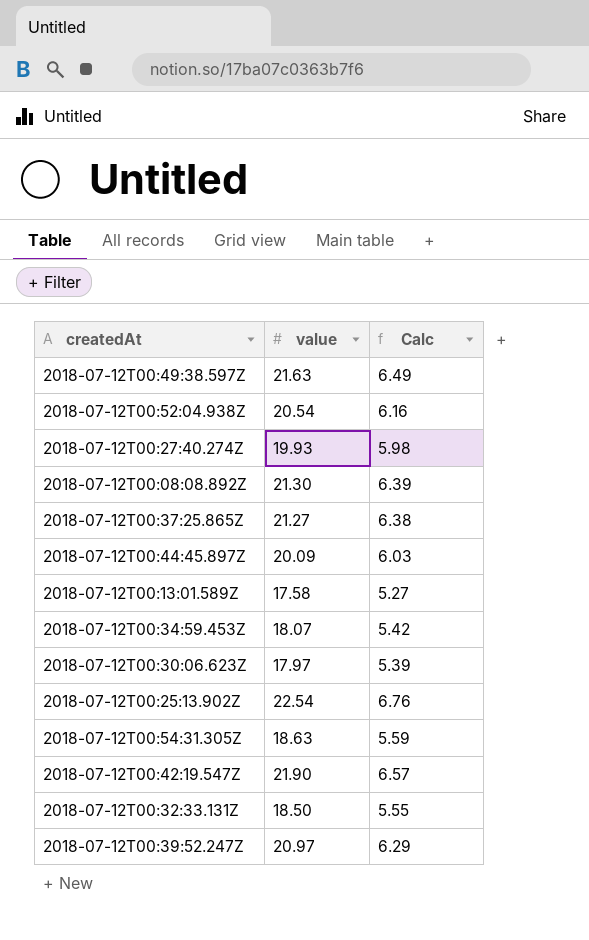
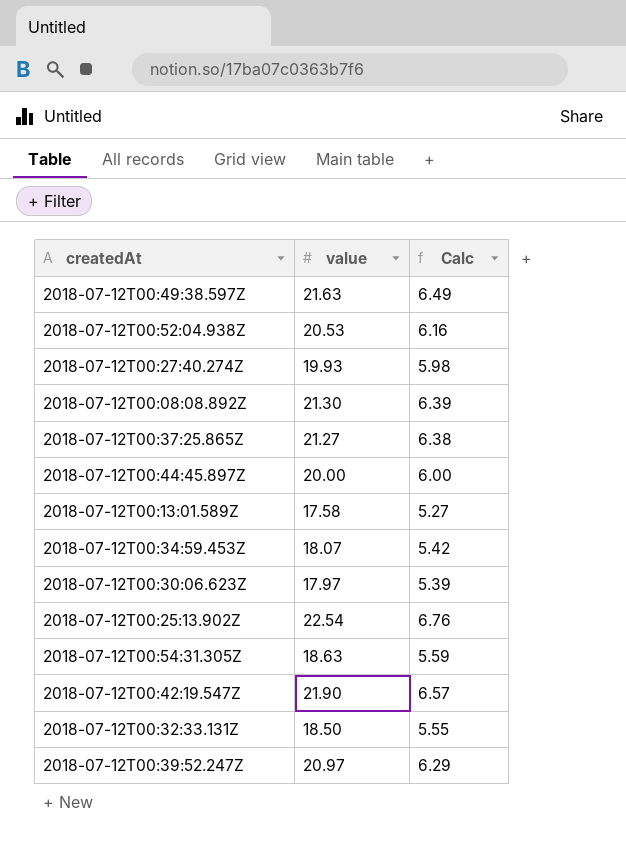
2018-07-12T00:52:04.938Z | value: 20.54 -> 20.53
2018-07-12T00:44:45.897Z | value: 20.09 -> 20.00
2018-07-12T00:44:45.897Z | Calc: 6.03 -> 6.00

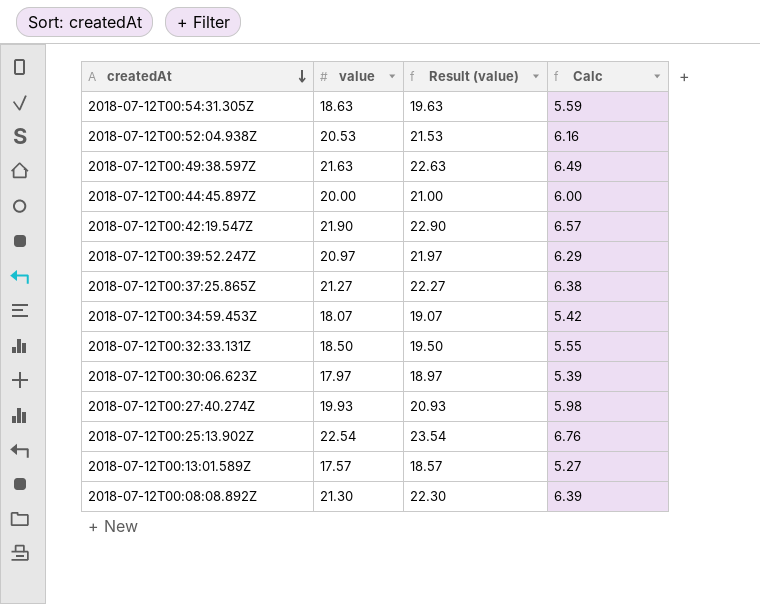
row order: none -> createdAt descending
column Result (value) | formula: none -> [value] + 1
2018-07-12T00:13:01.589Z | value: 17.58 -> 17.57

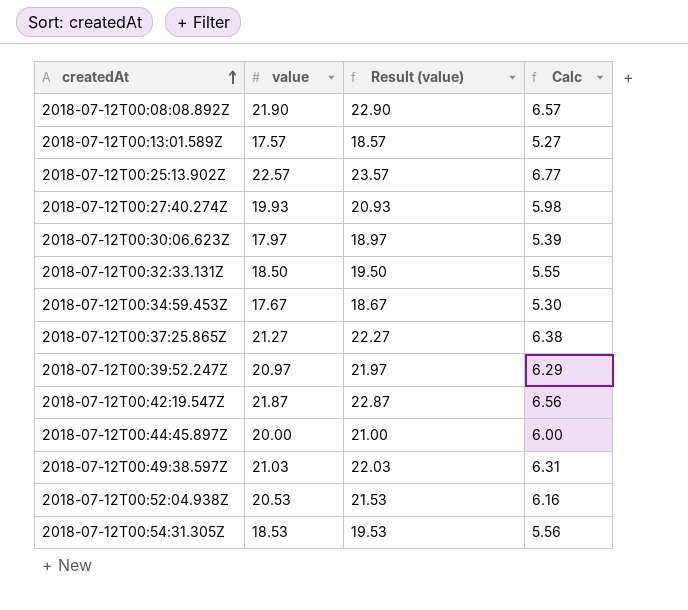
row order: createdAt descending -> createdAt ascending
2018-07-12T00:08:08.892Z | value: 21.30 -> 21.90
2018-07-12T00:08:08.892Z | Result (value): 22.30 -> 22.90
2018-07-12T00:08:08.892Z | Calc: 6.39 -> 6.57
2018-07-12T00:25:13.902Z | value: 22.54 -> 22.57
2018-07-12T00:25:13.902Z | Result (value): 23.54 -> 23.57
2018-07-12T00:25:13.902Z | Calc: 6.76 -> 6.77
2018-07-12T00:34:59.453Z | value: 18.07 -> 17.67
2018-07-12T00:34:59.453Z | Result (value): 19.07 -> 18.67
2018-07-12T00:34:59.453Z | Calc: 5.42 -> 5.30
2018-07-12T00:42:19.547Z | value: 21.90 -> 21.87
2018-07-12T00:42:19.547Z | Result (value): 22.90 -> 22.87
2018-07-12T00:42:19.547Z | Calc: 6.57 -> 6.56
2018-07-12T00:49:38.597Z | value: 21.63 -> 21.03
2018-07-12T00:49:38.597Z | Result (value): 22.63 -> 22.03
2018-07-12T00:49:38.597Z | Calc: 6.49 -> 6.31
2018-07-12T00:54:31.305Z | value: 18.63 -> 18.53
2018-07-12T00:54:31.305Z | Result (value): 19.63 -> 19.53
2018-07-12T00:54:31.305Z | Calc: 5.59 -> 5.56

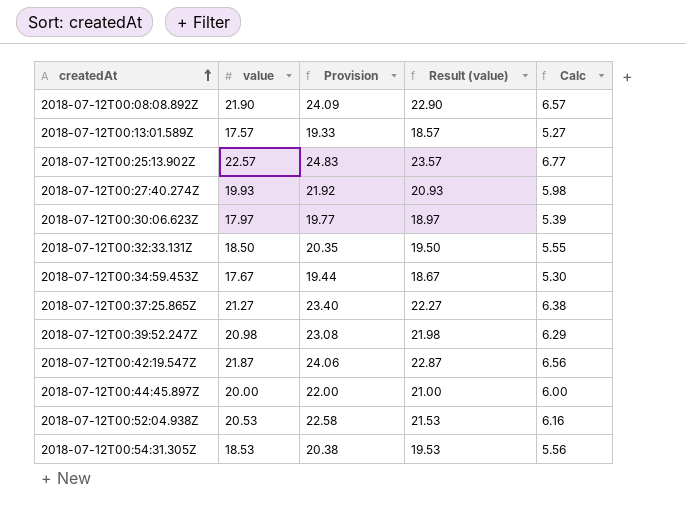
column Provision | formula: none -> [value] * 1.1
row 2018-07-12T00:49:38.597Z: 21.03 | 22.03 | 6.31 -> none
2018-07-12T00:39:52.247Z | value: 20.97 -> 20.98
2018-07-12T00:39:52.247Z | Result (value): 21.97 -> 21.98

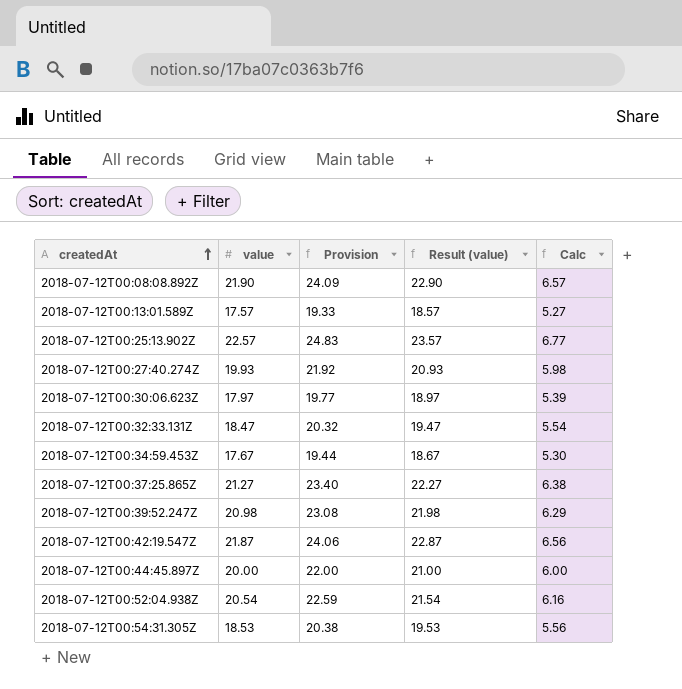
2018-07-12T00:32:33.131Z | value: 18.50 -> 18.47
2018-07-12T00:32:33.131Z | Provision: 20.35 -> 20.32
2018-07-12T00:32:33.131Z | Result (value): 19.50 -> 19.47
2018-07-12T00:32:33.131Z | Calc: 5.55 -> 5.54
2018-07-12T00:52:04.938Z | value: 20.53 -> 20.54
2018-07-12T00:52:04.938Z | Provision: 22.58 -> 22.59
2018-07-12T00:52:04.938Z | Result (value): 21.53 -> 21.54

